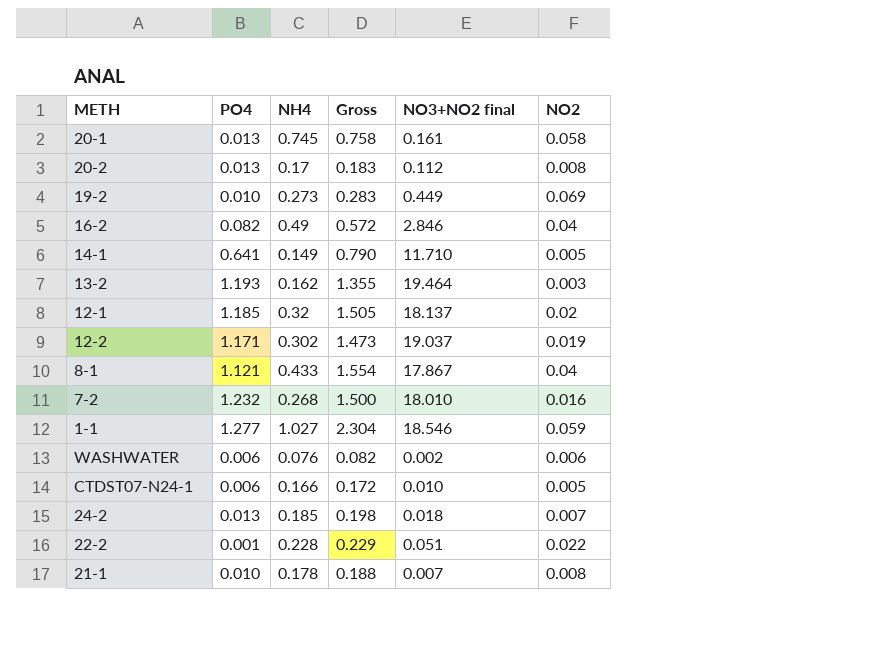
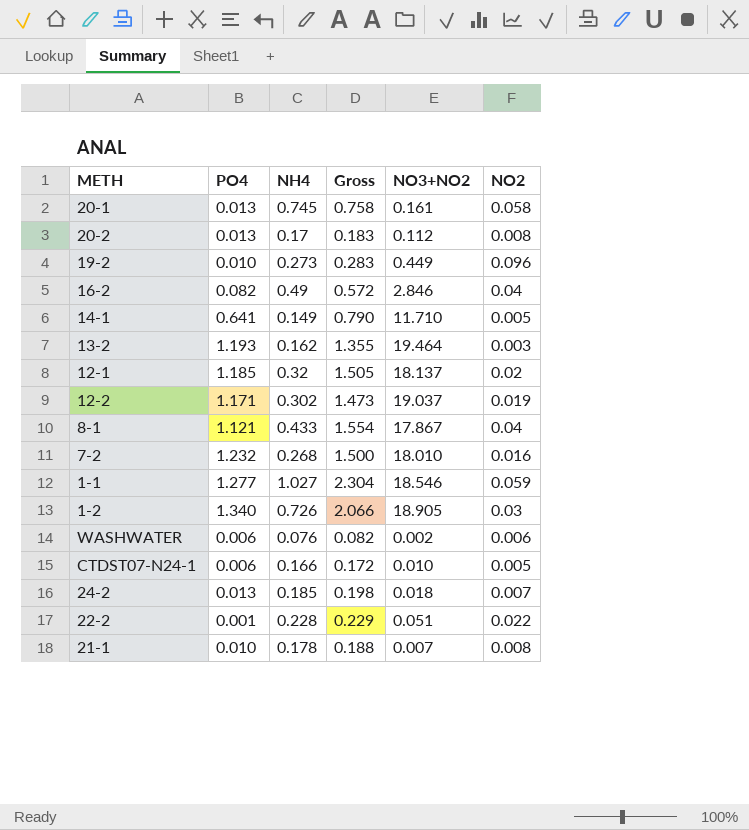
column name: NO3+NO2 final -> NO3+NO2
19-2 | NO2: 0.069 -> 0.096
row 1-2: none -> 1.340 | 0.726 | 2.066 | 18.905 | 0.03

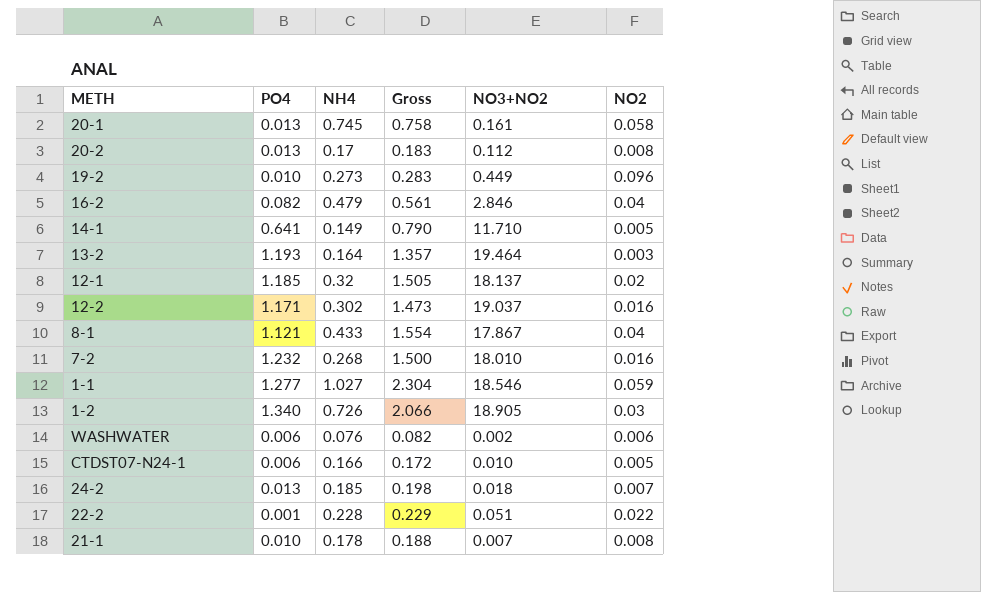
16-2 | NH4: 0.49 -> 0.479
16-2 | Gross: 0.572 -> 0.561
13-2 | NH4: 0.162 -> 0.164
13-2 | Gross: 1.355 -> 1.357
12-2 | NO2: 0.019 -> 0.016

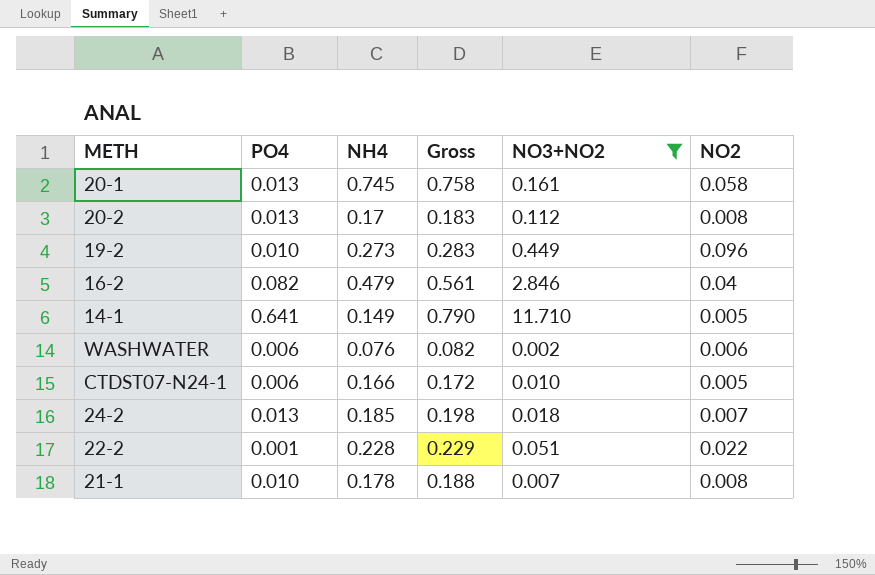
filter: none -> NO3+NO2 <= 11.710

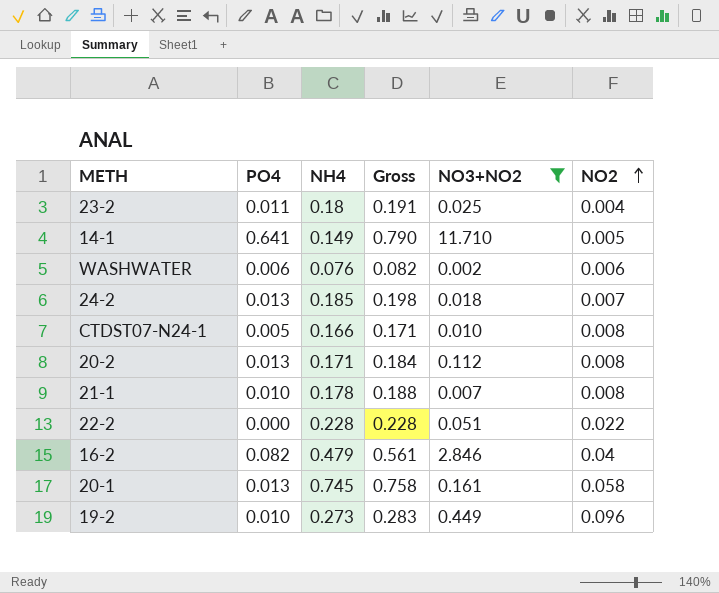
row order: none -> NO2 ascending
row 23-2: none -> 0.011 | 0.18 | 0.191 | 0.025 | 0.004
CTDST07-N24-1 | PO4: 0.006 -> 0.005
CTDST07-N24-1 | Gross: 0.172 -> 0.171
CTDST07-N24-1 | NO2: 0.005 -> 0.008
20-2 | NH4: 0.17 -> 0.171
20-2 | Gross: 0.183 -> 0.184
22-2 | PO4: 0.001 -> 0.000
22-2 | Gross: 0.229 -> 0.228

